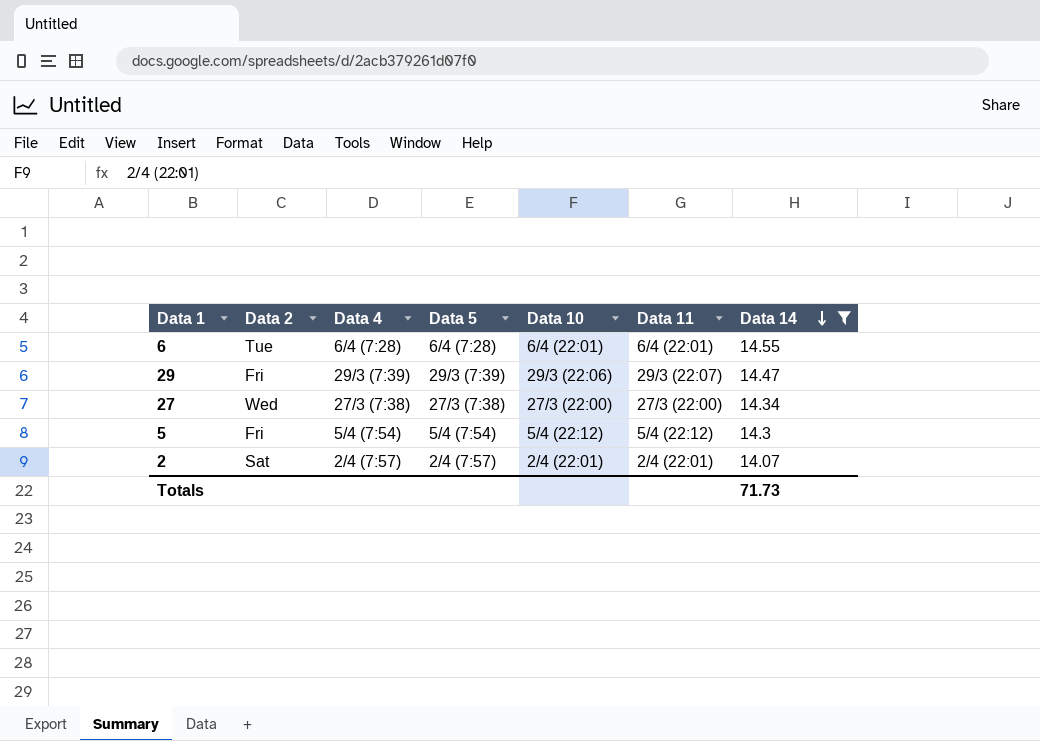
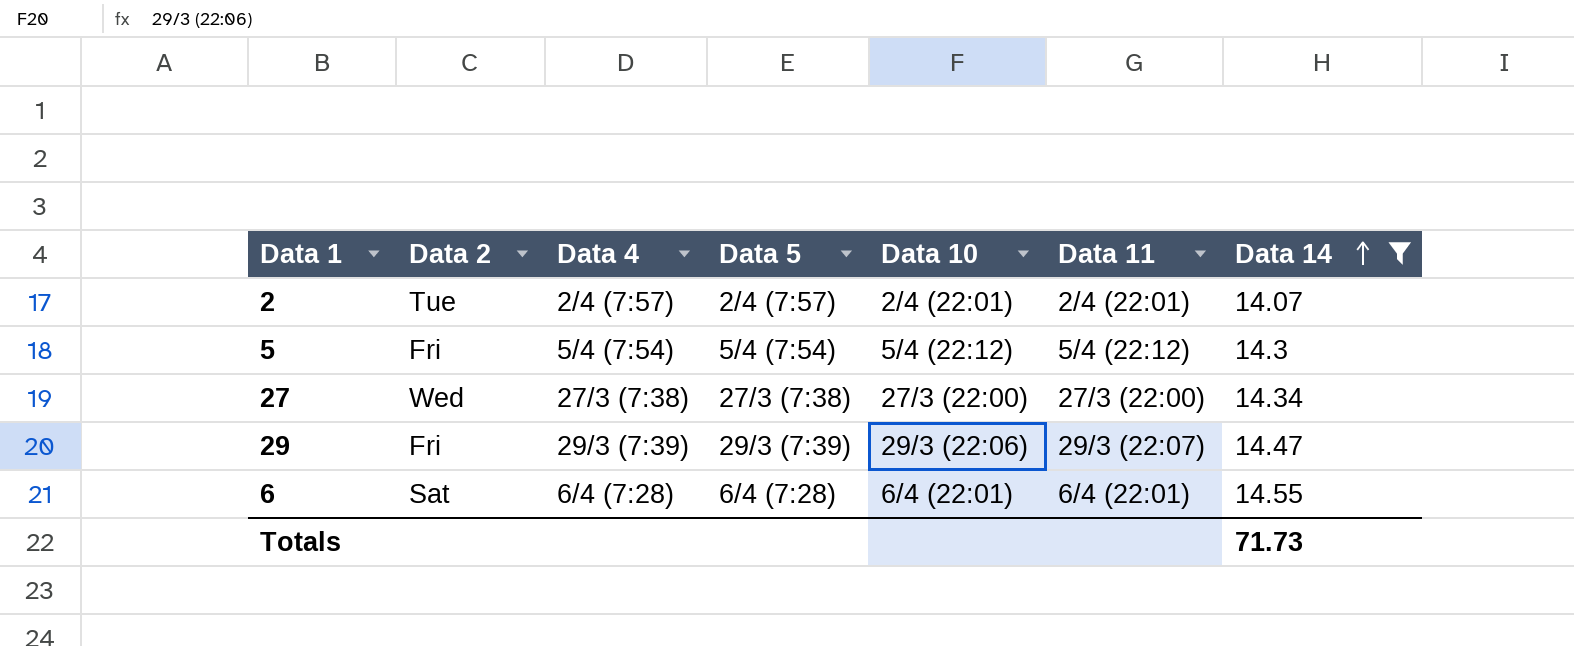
row order: Data 14 descending -> Data 14 ascending
2 | Data 2: Sat -> Tue
6 | Data 2: Tue -> Sat

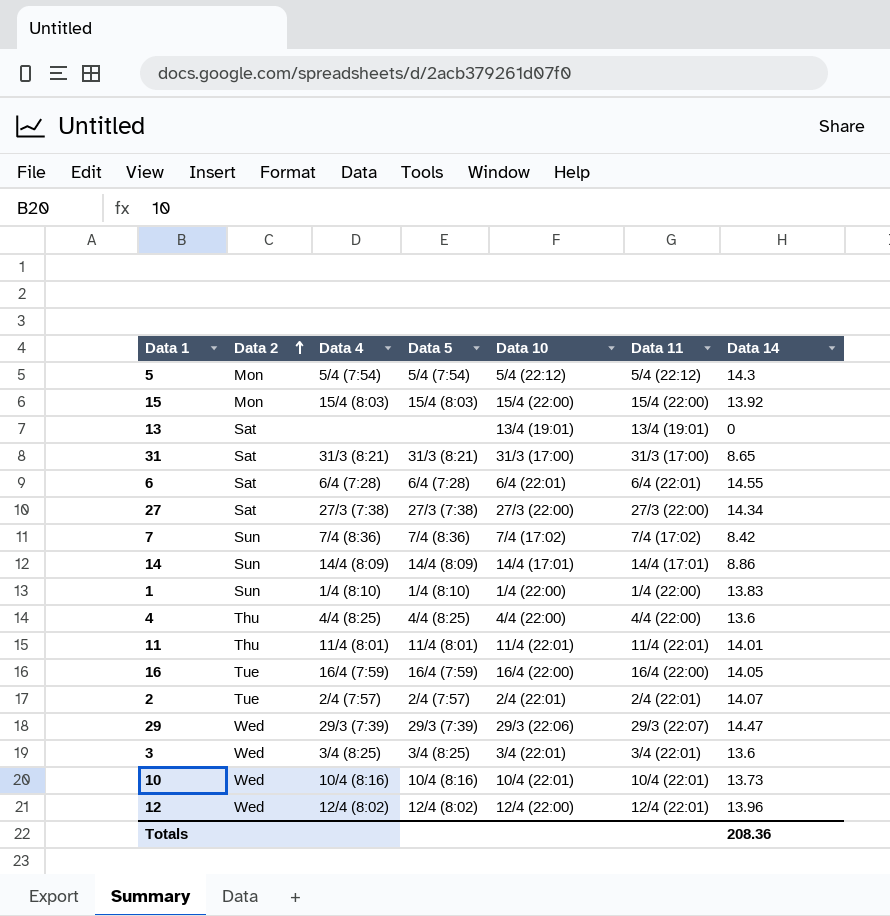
filter: Data 14 >= 14.07 -> none
row order: Data 14 ascending -> Data 2 ascending
5 | Data 2: Fri -> Mon
27 | Data 2: Wed -> Sat
29 | Data 2: Fri -> Wed
Totals | Data 14: 71.73 -> 208.36

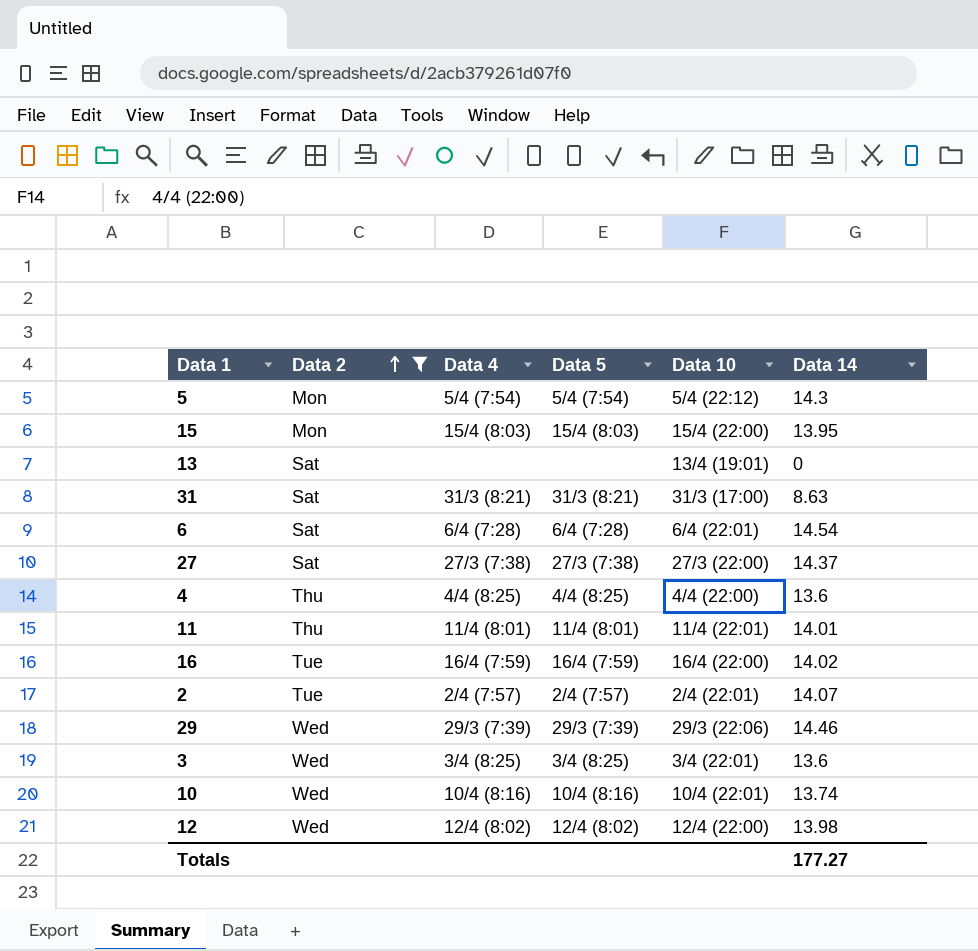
filter: none -> Data 2 != Sun
column Data 11 | position: 6 -> none
15 | Data 14: 13.92 -> 13.95
31 | Data 14: 8.65 -> 8.63
6 | Data 14: 14.55 -> 14.54
27 | Data 14: 14.34 -> 14.37
16 | Data 14: 14.05 -> 14.02
29 | Data 14: 14.47 -> 14.46
10 | Data 14: 13.73 -> 13.74
12 | Data 14: 13.96 -> 13.98
Totals | Data 14: 208.36 -> 177.27

